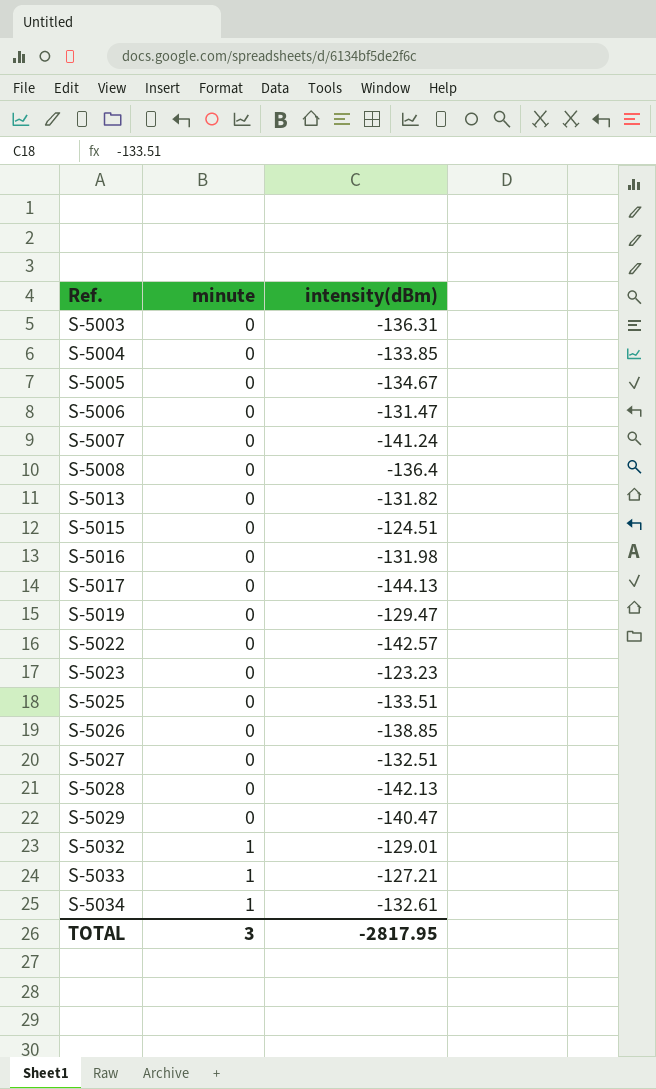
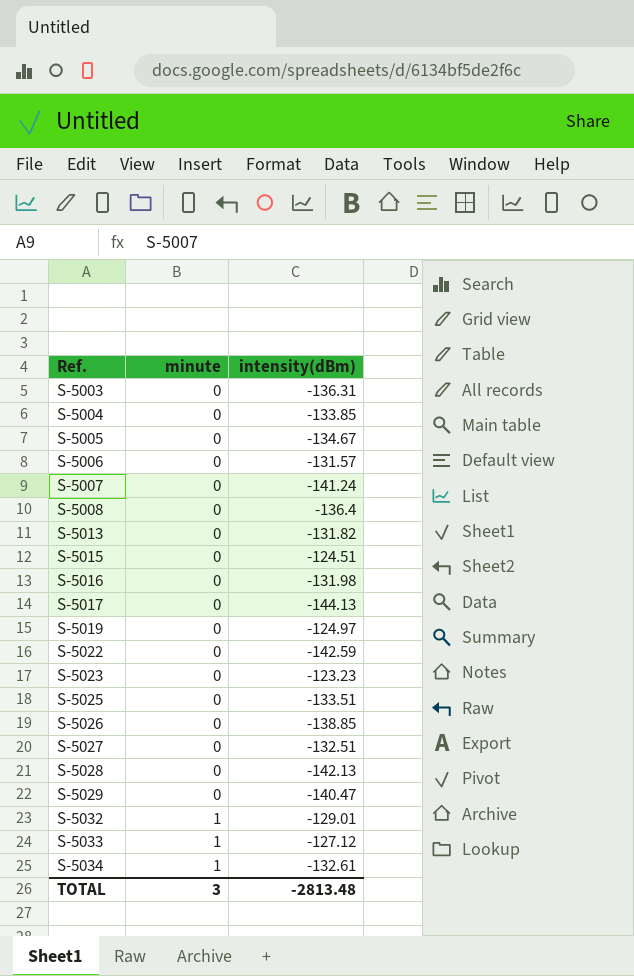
S-5006 | intensity(dBm): -131.47 -> -131.57
S-5019 | intensity(dBm): -129.47 -> -124.97
S-5022 | intensity(dBm): -142.57 -> -142.59
S-5033 | intensity(dBm): -127.21 -> -127.12
TOTAL | intensity(dBm): -2817.95 -> -2813.48

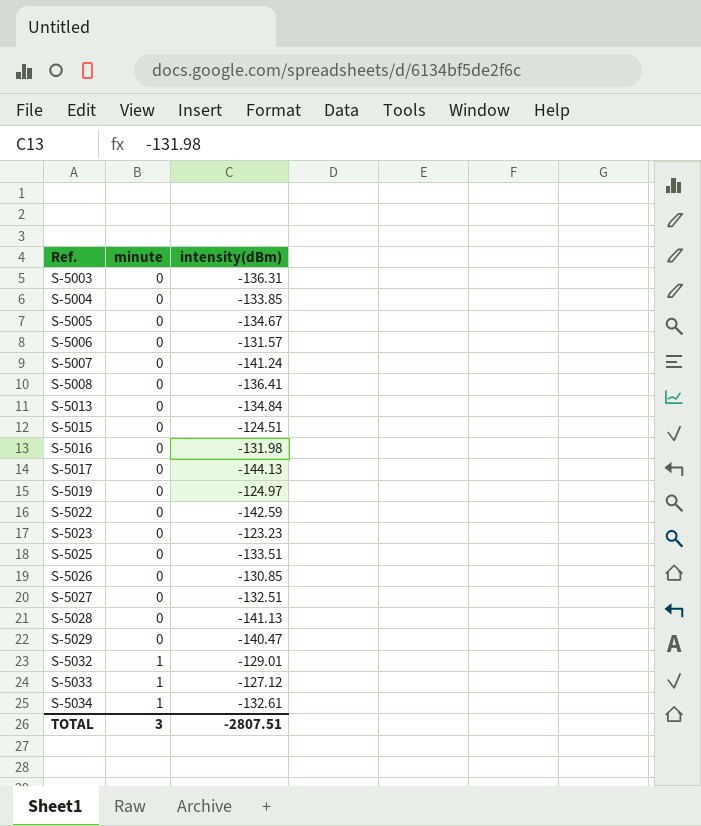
S-5008 | intensity(dBm): -136.4 -> -136.41
S-5013 | intensity(dBm): -131.82 -> -134.84
S-5026 | intensity(dBm): -138.85 -> -130.85
S-5028 | intensity(dBm): -142.13 -> -141.13
TOTAL | intensity(dBm): -2813.48 -> -2807.51

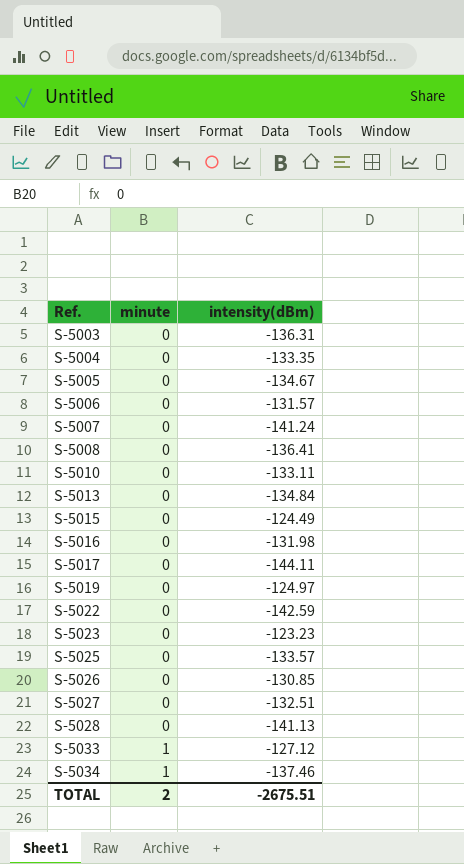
row S-5029: 0 | -140.47 -> none
row S-5032: 1 | -129.01 -> none
S-5004 | intensity(dBm): -133.85 -> -133.35
row S-5010: none -> 0 | -133.11
S-5015 | intensity(dBm): -124.51 -> -124.49
S-5017 | intensity(dBm): -144.13 -> -144.11
S-5025 | intensity(dBm): -133.51 -> -133.57
S-5034 | intensity(dBm): -132.61 -> -137.46
TOTAL | minute: 3 -> 2
TOTAL | intensity(dBm): -2807.51 -> -2675.51

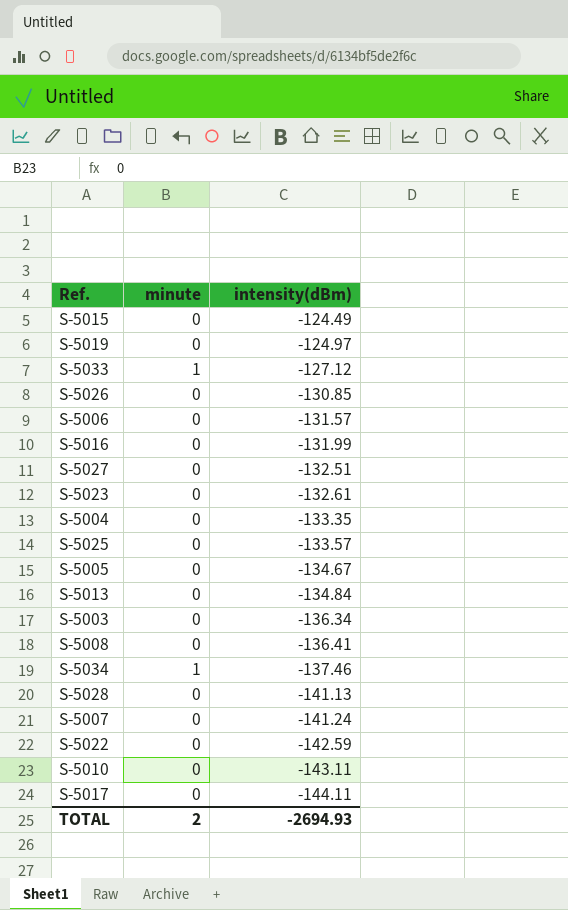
row order: Ref. ascending -> intensity(dBm) descending
S-5016 | intensity(dBm): -131.98 -> -131.99
S-5023 | intensity(dBm): -123.23 -> -132.61
S-5003 | intensity(dBm): -136.31 -> -136.34
S-5010 | intensity(dBm): -133.11 -> -143.11
TOTAL | intensity(dBm): -2675.51 -> -2694.93

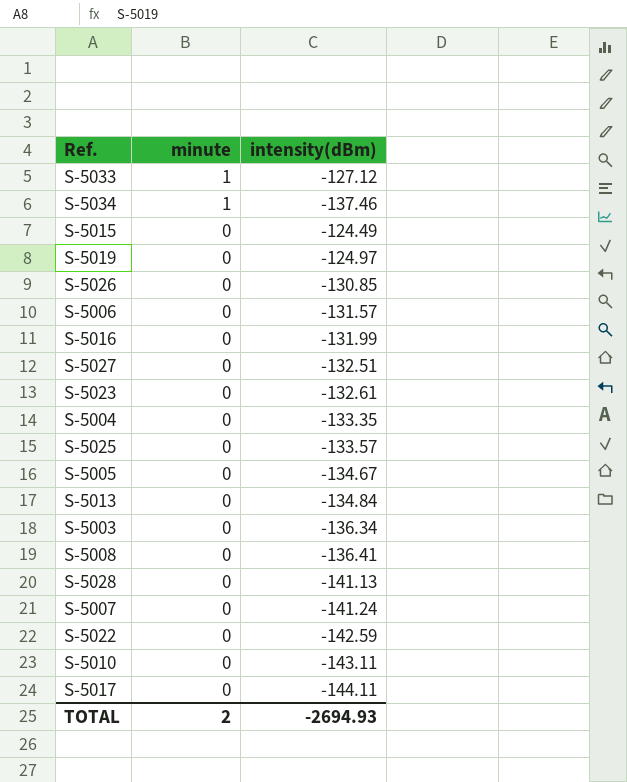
row order: intensity(dBm) descending -> minute descending

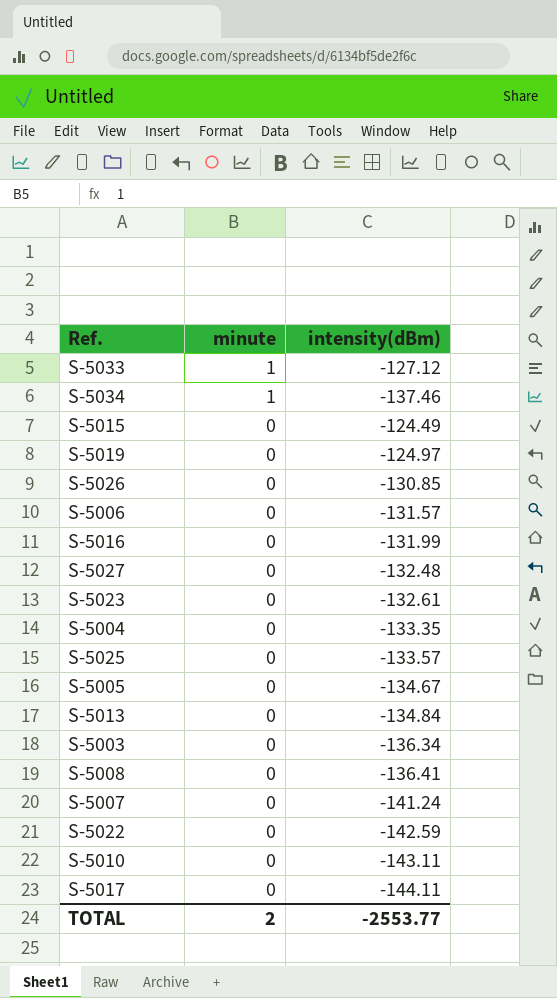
row S-5028: 0 | -141.13 -> none
S-5027 | intensity(dBm): -132.51 -> -132.48
TOTAL | intensity(dBm): -2694.93 -> -2553.77

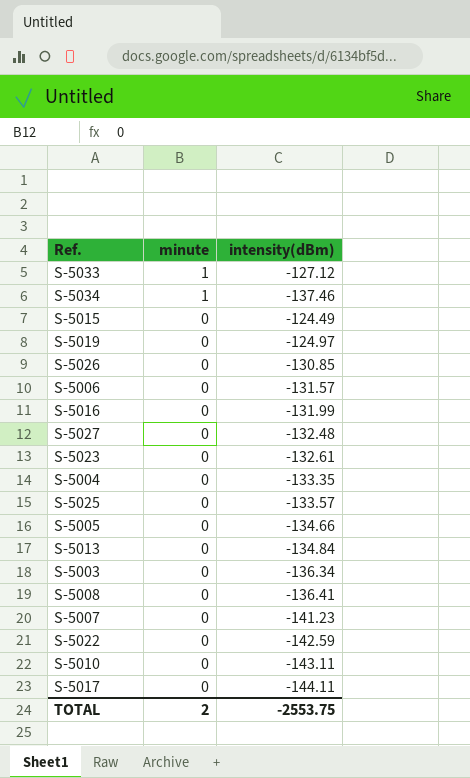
S-5005 | intensity(dBm): -134.67 -> -134.66
S-5007 | intensity(dBm): -141.24 -> -141.23
TOTAL | intensity(dBm): -2553.77 -> -2553.75

